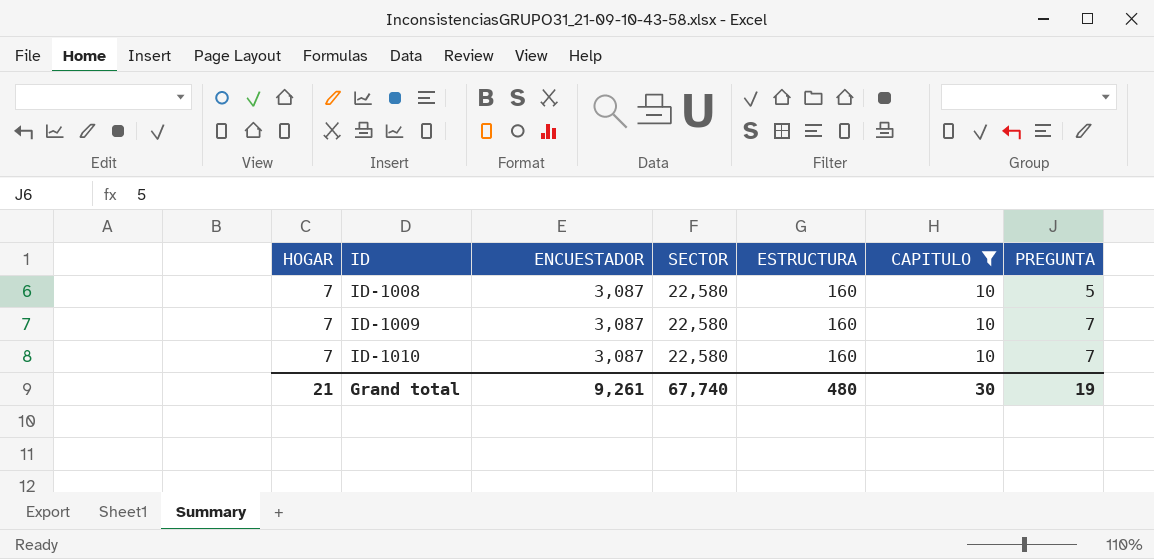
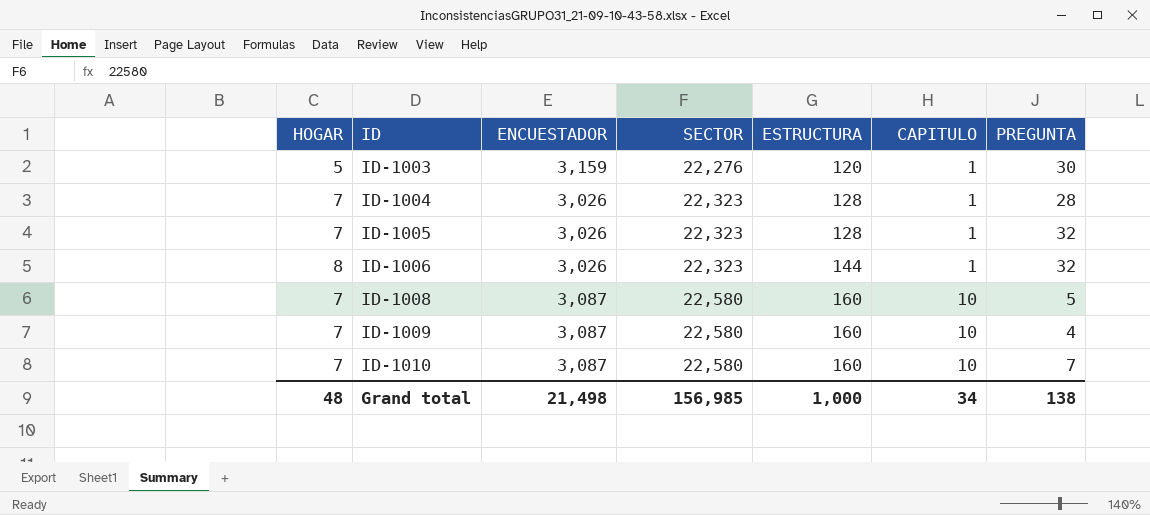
filter: CAPITULO = 10 -> none
ID-1009 | PREGUNTA: 7 -> 4
Grand total | HOGAR: 21 -> 48
Grand total | ENCUESTADOR: 9,261 -> 21,498
Grand total | SECTOR: 67,740 -> 156,985
Grand total | ESTRUCTURA: 480 -> 1,000
Grand total | CAPITULO: 30 -> 34
Grand total | PREGUNTA: 19 -> 138

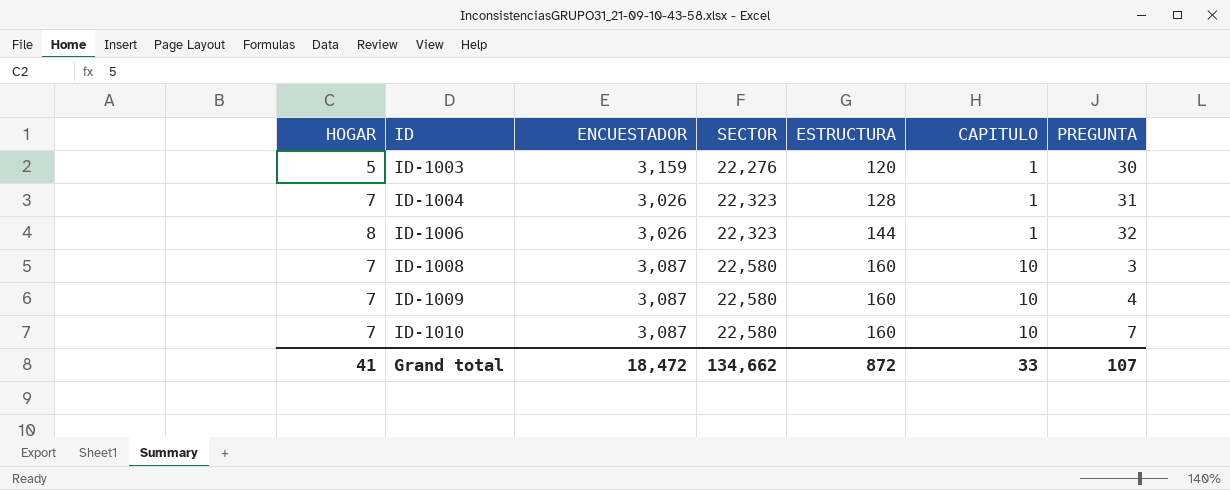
row ID-1005: 7 | 3,026 | 22,323 | 128 | 1 | 32 -> none
ID-1004 | PREGUNTA: 28 -> 31
ID-1008 | PREGUNTA: 5 -> 3
Grand total | HOGAR: 48 -> 41
Grand total | ENCUESTADOR: 21,498 -> 18,472
Grand total | SECTOR: 156,985 -> 134,662
Grand total | ESTRUCTURA: 1,000 -> 872
Grand total | CAPITULO: 34 -> 33
Grand total | PREGUNTA: 138 -> 107

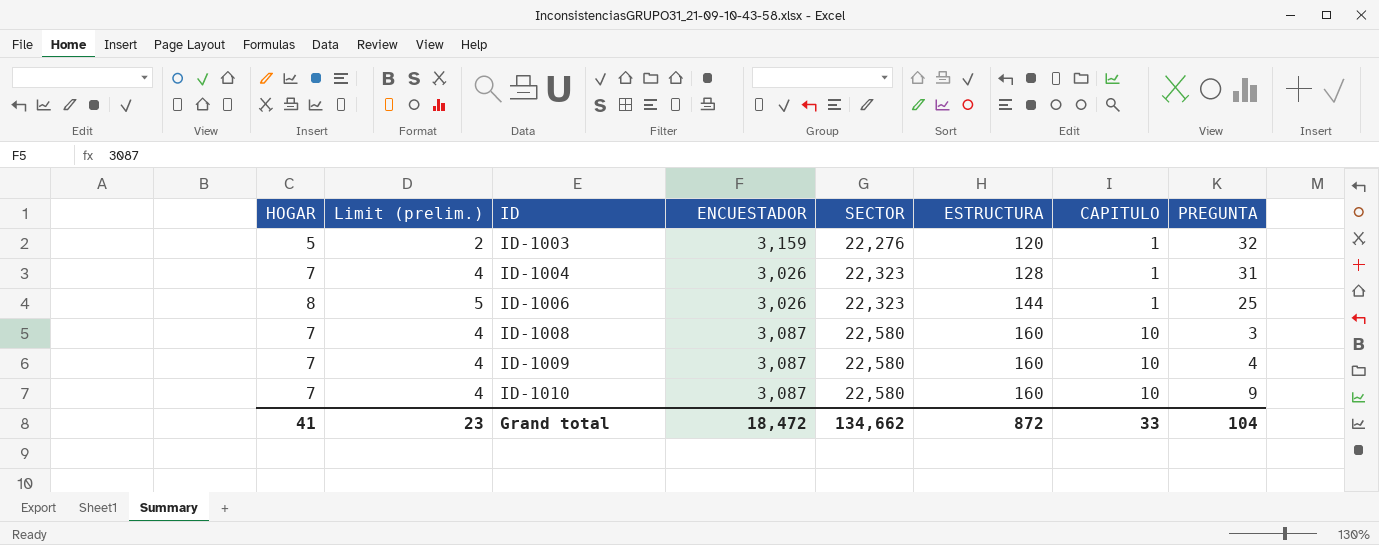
column Limit (prelim.) | formula: none -> [HOGAR] - 3
ID-1003 | PREGUNTA: 30 -> 32
ID-1006 | PREGUNTA: 32 -> 25
ID-1010 | PREGUNTA: 7 -> 9
Grand total | PREGUNTA: 107 -> 104

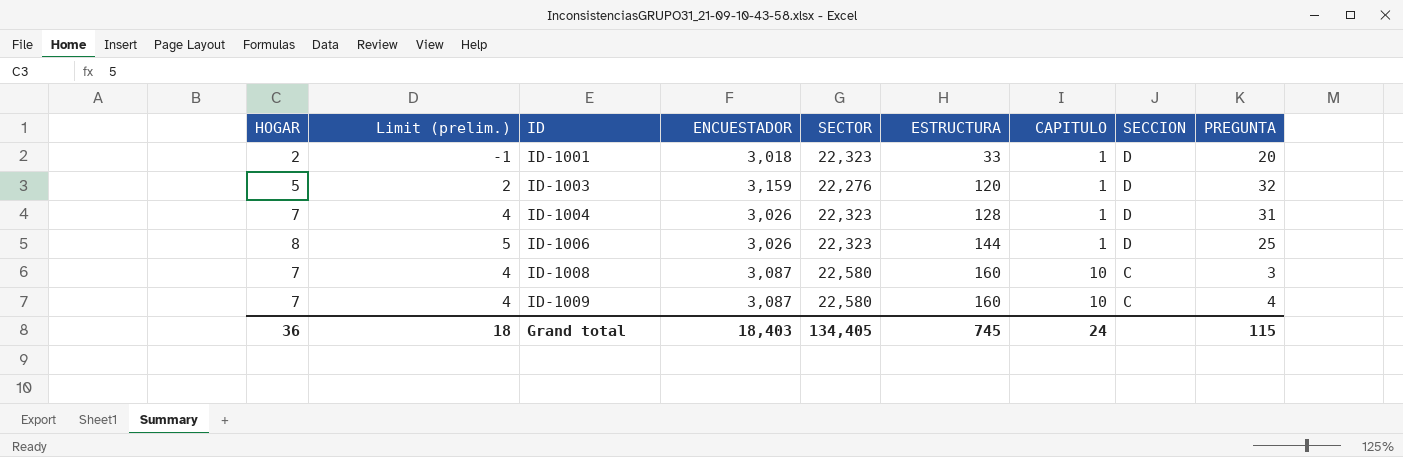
column SECCION | position: none -> 8
row ID-1010: 7 | 4 | 3,087 | 22,580 | 160 | 10 | 9 -> none
row ID-1001: none -> 2 | -1 | 3,018 | 22,323 | 33 | 1 | D | 20
Grand total | HOGAR: 41 -> 36
Grand total | Limit (prelim.): 23 -> 18
Grand total | ENCUESTADOR: 18,472 -> 18,403
Grand total | SECTOR: 134,662 -> 134,405
Grand total | ESTRUCTURA: 872 -> 745
Grand total | CAPITULO: 33 -> 24
Grand total | PREGUNTA: 104 -> 115

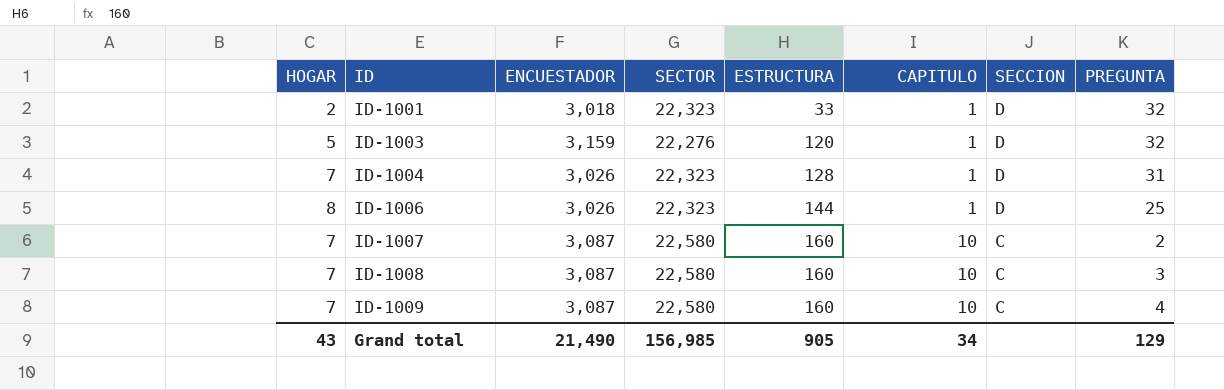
column Limit (prelim.) | formula: [HOGAR] - 3 -> none
ID-1001 | PREGUNTA: 20 -> 32
row ID-1007: none -> 7 | 3,087 | 22,580 | 160 | 10 | C | 2
Grand total | HOGAR: 36 -> 43
Grand total | ENCUESTADOR: 18,403 -> 21,490
Grand total | SECTOR: 134,405 -> 156,985
Grand total | ESTRUCTURA: 745 -> 905
Grand total | CAPITULO: 24 -> 34
Grand total | PREGUNTA: 115 -> 129

